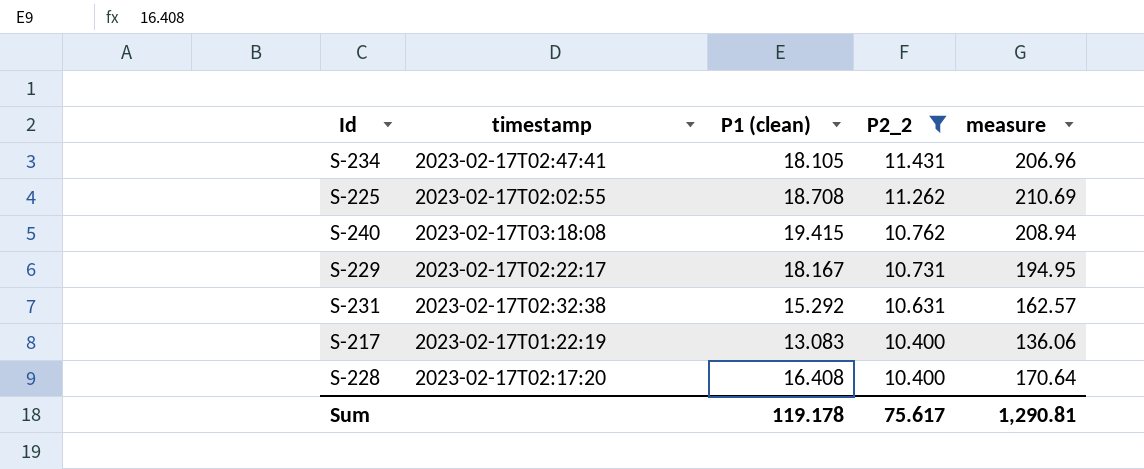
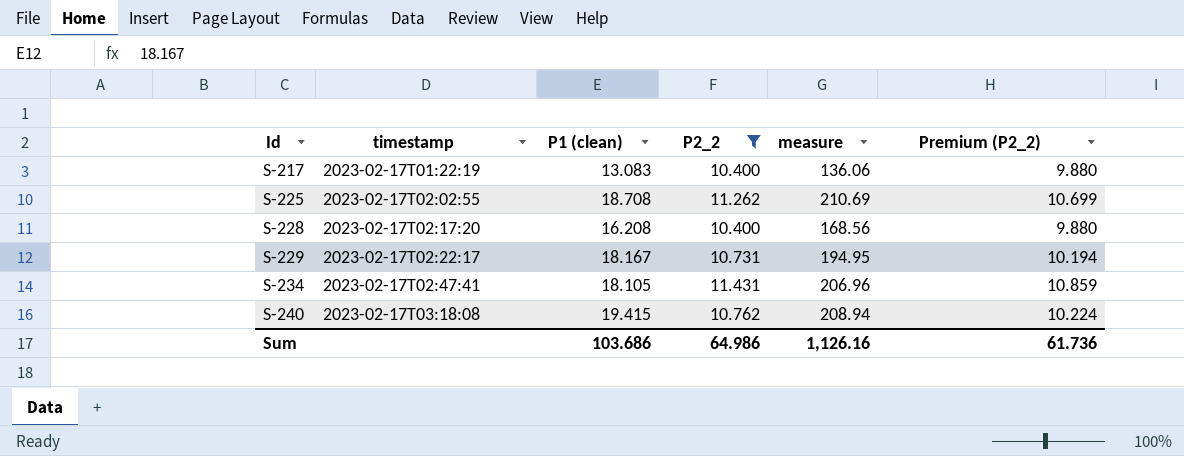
row order: P2_2 descending -> Id ascending
column Premium (P2_2) | formula: none -> [P2_2] * 0.95
row S-231: 2023-02-17T02:32:38 | 15.292 | 10.631 | 162.57 -> none
S-228 | P1 (clean): 16.408 -> 16.208
S-228 | measure: 170.64 -> 168.56
Sum | P1 (clean): 119.178 -> 103.686
Sum | P2_2: 75.617 -> 64.986
Sum | measure: 1,290.81 -> 1,126.16

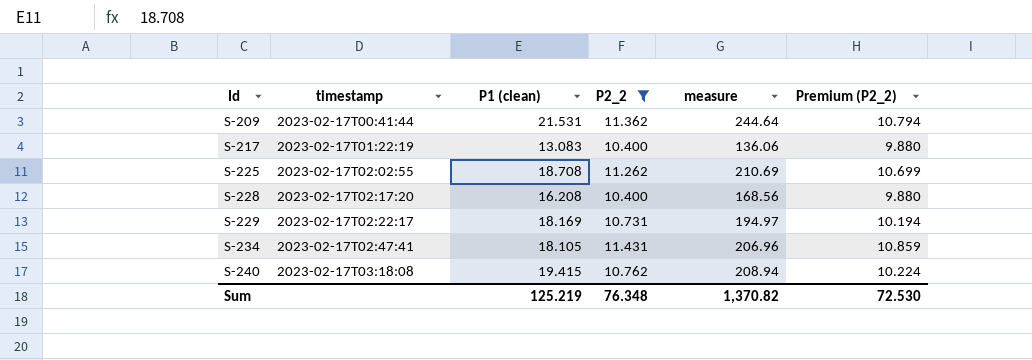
row S-209: none -> 2023-02-17T00:41:44 | 21.531 | 11.362 | 244.64 | 10.794
S-229 | P1 (clean): 18.167 -> 18.169
S-229 | measure: 194.95 -> 194.97
Sum | P1 (clean): 103.686 -> 125.219
Sum | P2_2: 64.986 -> 76.348
Sum | measure: 1,126.16 -> 1,370.82
Sum | Premium (P2_2): 61.736 -> 72.530

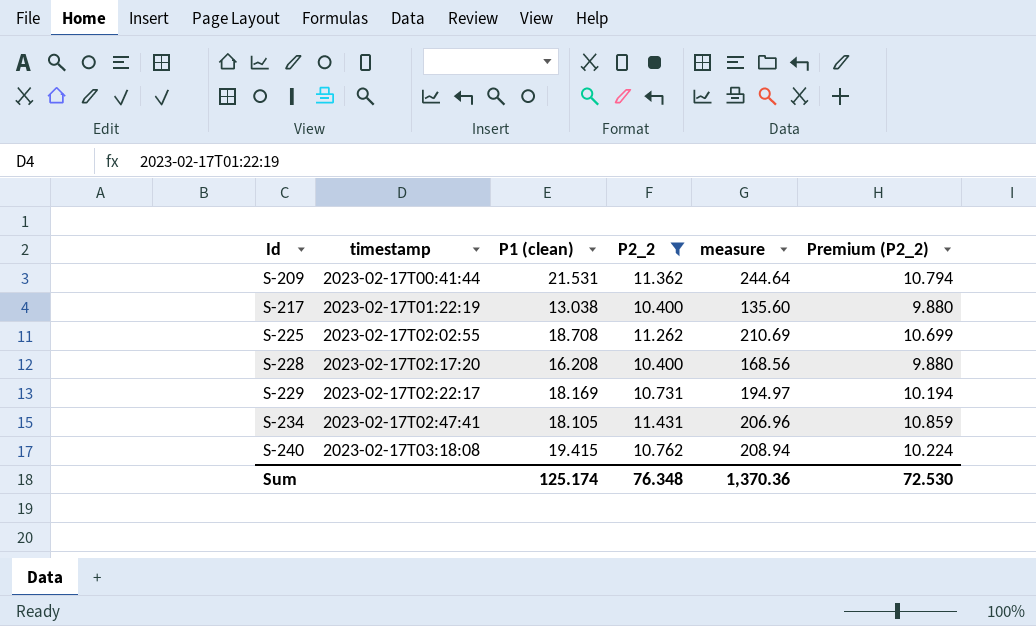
S-217 | P1 (clean): 13.083 -> 13.038
S-217 | measure: 136.06 -> 135.60
Sum | P1 (clean): 125.219 -> 125.174
Sum | measure: 1,370.82 -> 1,370.36

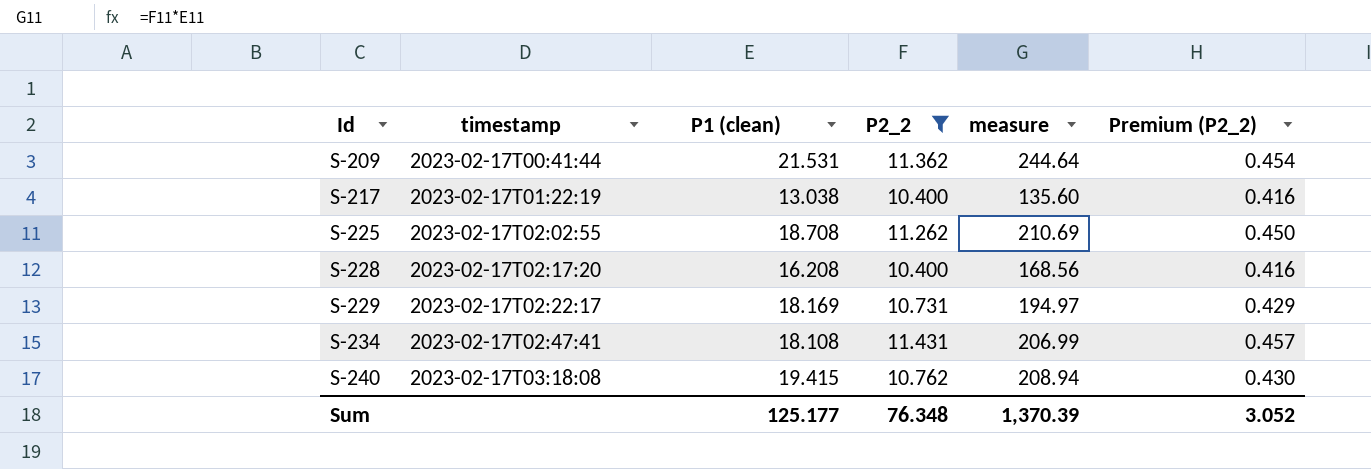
column Premium (P2_2) | formula: [P2_2] * 0.95 -> [P2_2] * 0.04
S-234 | P1 (clean): 18.105 -> 18.108
S-234 | measure: 206.96 -> 206.99
Sum | P1 (clean): 125.174 -> 125.177
Sum | measure: 1,370.36 -> 1,370.39
Sum | Premium (P2_2): 72.530 -> 3.052

